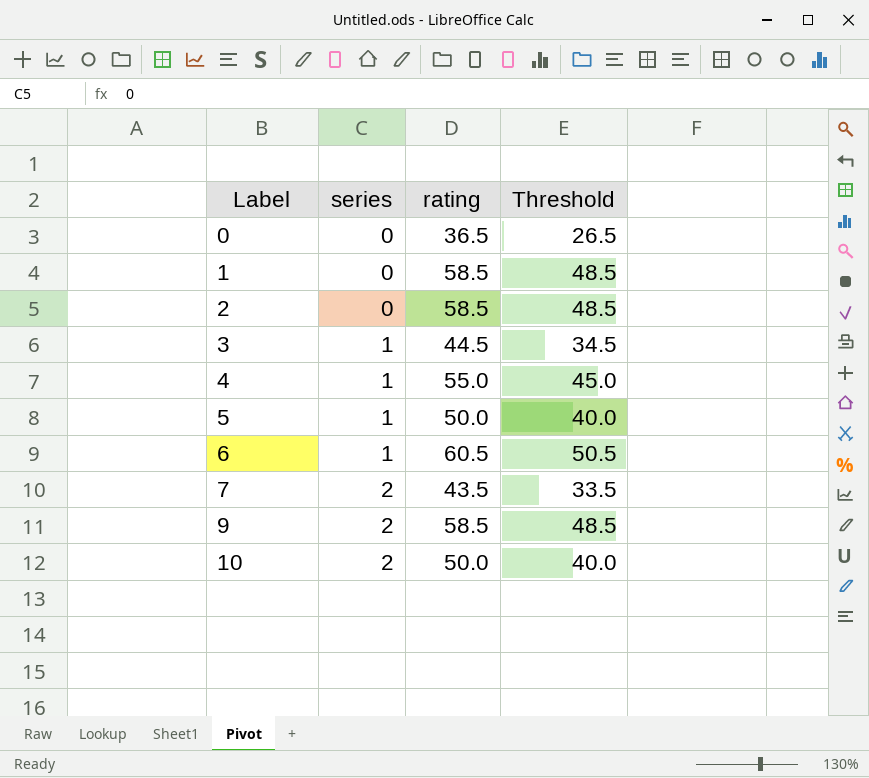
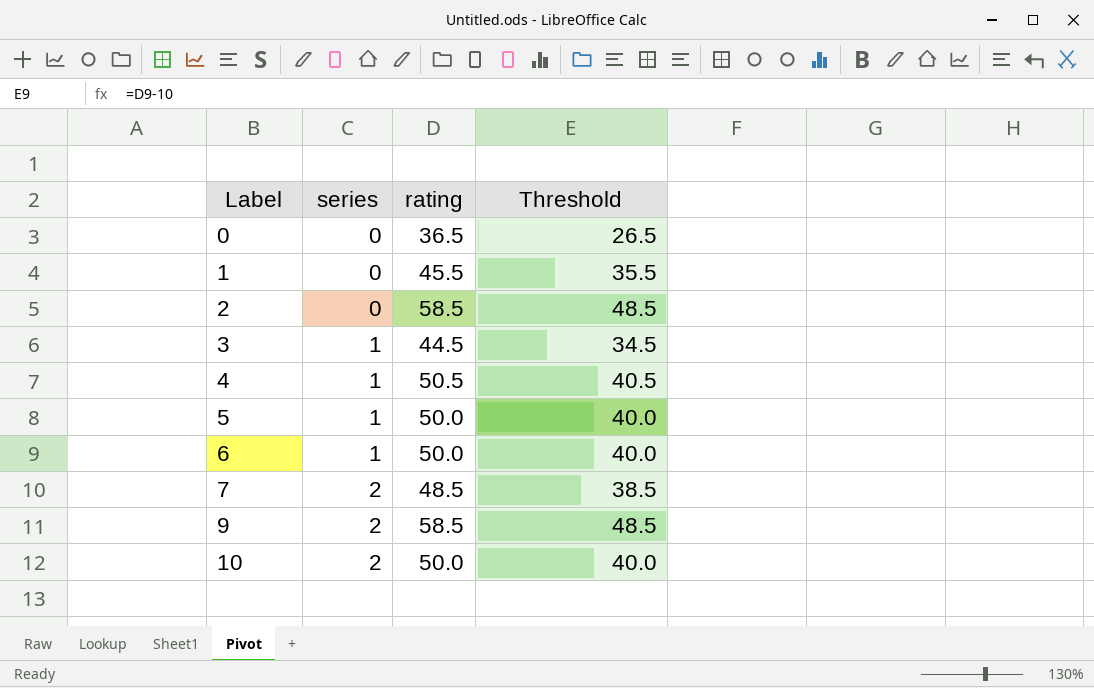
1 | rating: 58.5 -> 45.5
1 | Threshold: 48.5 -> 35.5
4 | rating: 55.0 -> 50.5
4 | Threshold: 45.0 -> 40.5
6 | rating: 60.5 -> 50.0
6 | Threshold: 50.5 -> 40.0
7 | rating: 43.5 -> 48.5
7 | Threshold: 33.5 -> 38.5

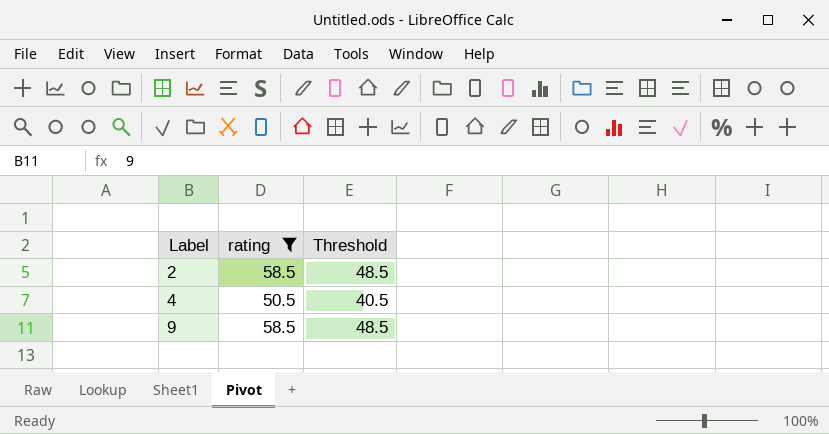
filter: none -> rating >= 50.5
column series | position: 2 -> none

